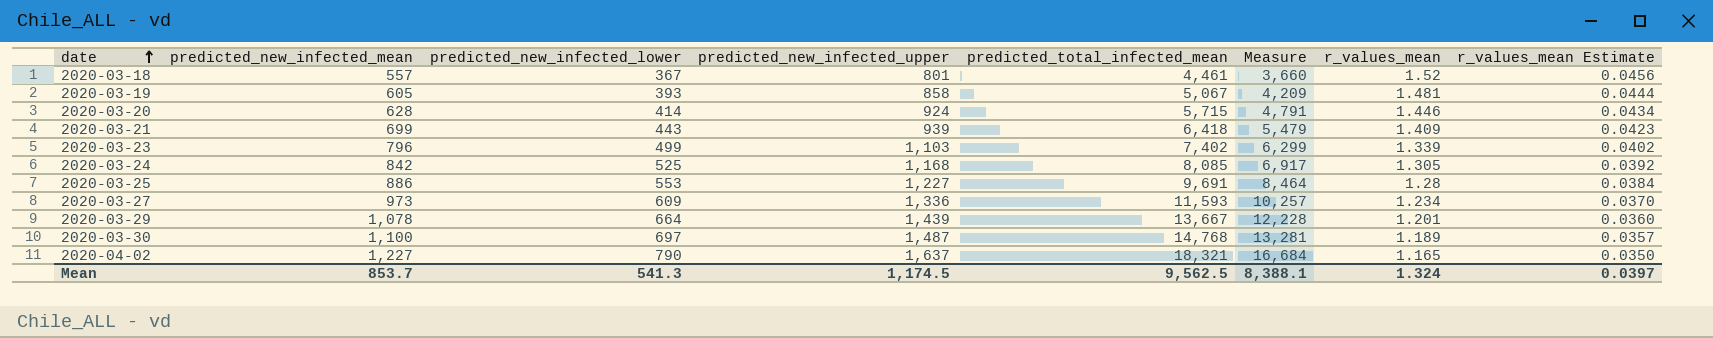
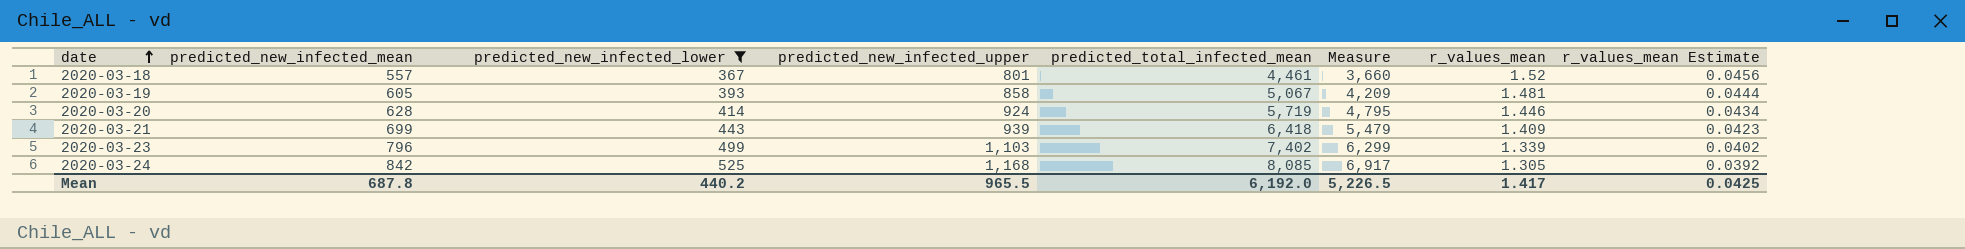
filter: none -> predicted_new_infected_lower <= 525
2020-03-20 | predicted_total_infected_mean: 5,715 -> 5,719
2020-03-20 | Measure: 4,791 -> 4,795
Mean | predicted_new_infected_mean: 853.7 -> 687.8
Mean | predicted_new_infected_lower: 541.3 -> 440.2
Mean | predicted_new_infected_upper: 1,174.5 -> 965.5
Mean | predicted_total_infected_mean: 9,562.5 -> 6,192.0
Mean | Measure: 8,388.1 -> 5,226.5
Mean | r_values_mean: 1.324 -> 1.417
Mean | r_values_mean Estimate: 0.0397 -> 0.0425

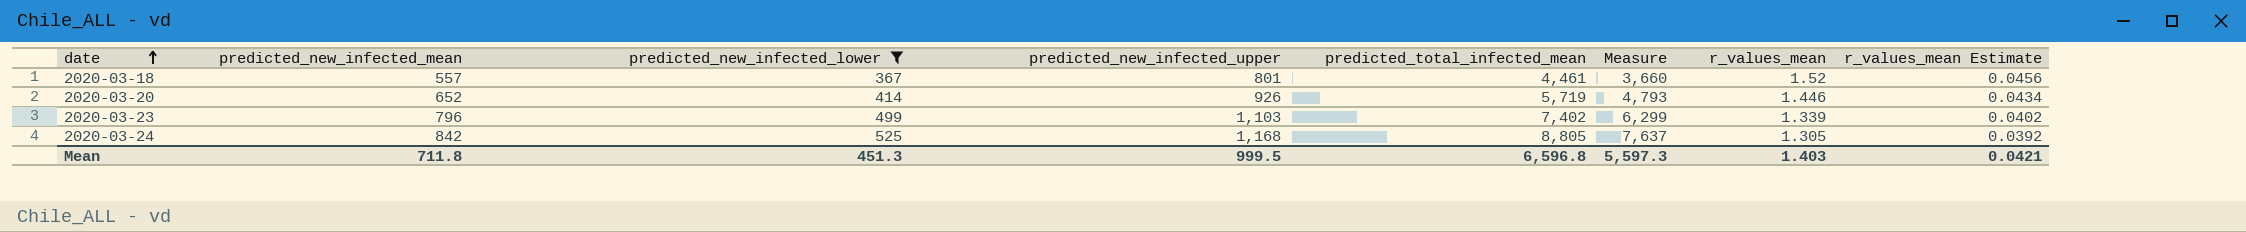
row 2020-03-19: 605 | 393 | 858 | 5,067 | 4,209 | 1.481 | 0.0444 -> none
row 2020-03-21: 699 | 443 | 939 | 6,418 | 5,479 | 1.409 | 0.0423 -> none
2020-03-20 | predicted_new_infected_mean: 628 -> 652
2020-03-20 | predicted_new_infected_upper: 924 -> 926
2020-03-20 | Measure: 4,795 -> 4,793
2020-03-24 | predicted_total_infected_mean: 8,085 -> 8,805
2020-03-24 | Measure: 6,917 -> 7,637
Mean | predicted_new_infected_mean: 687.8 -> 711.8
Mean | predicted_new_infected_lower: 440.2 -> 451.3
Mean | predicted_new_infected_upper: 965.5 -> 999.5
Mean | predicted_total_infected_mean: 6,192.0 -> 6,596.8
Mean | Measure: 5,226.5 -> 5,597.3
Mean | r_values_mean: 1.417 -> 1.403
Mean | r_values_mean Estimate: 0.0425 -> 0.0421

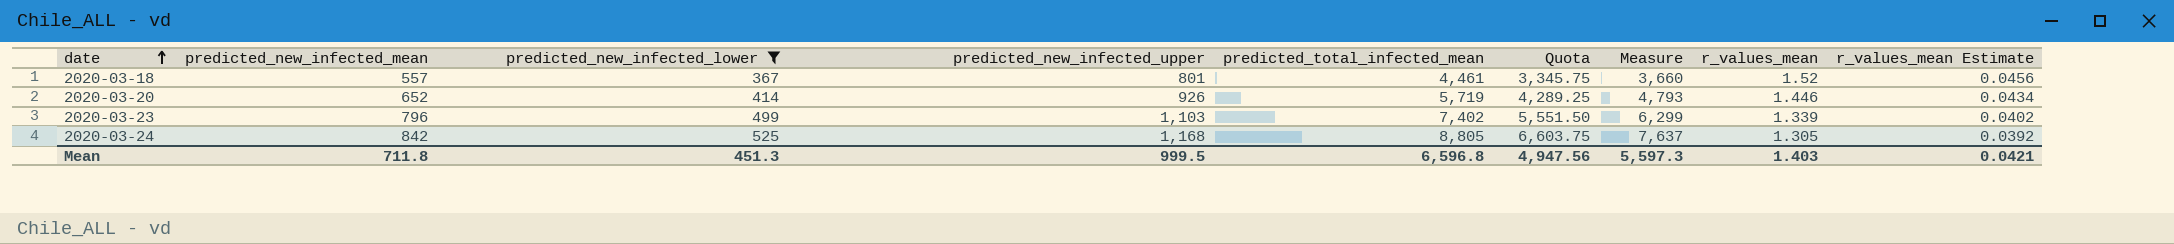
column Quota | formula: none -> [predicted_total_infected_mean] * 0.75

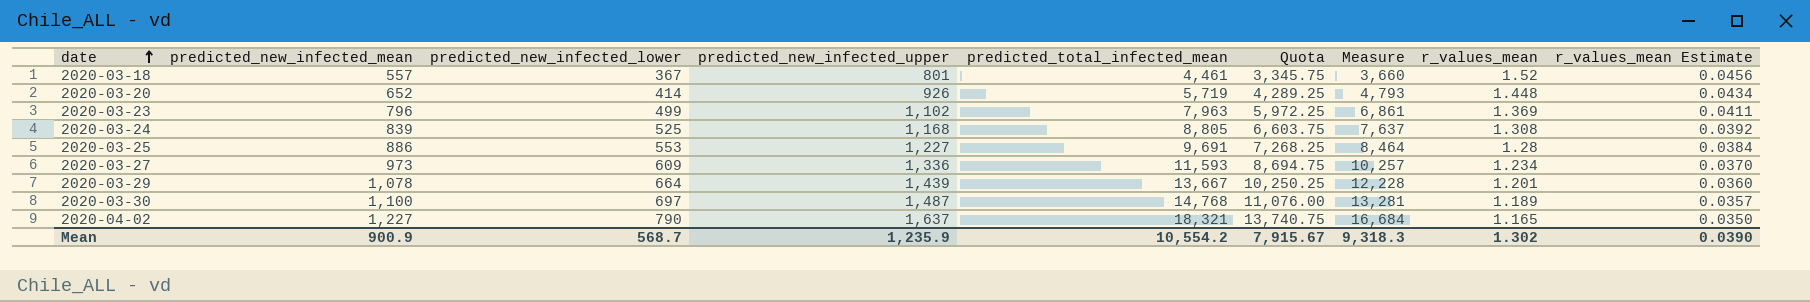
filter: predicted_new_infected_lower <= 525 -> none
2020-03-20 | r_values_mean: 1.446 -> 1.448
2020-03-23 | predicted_new_infected_upper: 1,103 -> 1,102
2020-03-23 | predicted_total_infected_mean: 7,402 -> 7,963
2020-03-23 | Quota: 5,551.50 -> 5,972.25
2020-03-23 | Measure: 6,299 -> 6,861
2020-03-23 | r_values_mean: 1.339 -> 1.369
2020-03-23 | r_values_mean Estimate: 0.0402 -> 0.0411
2020-03-24 | predicted_new_infected_mean: 842 -> 839
2020-03-24 | r_values_mean: 1.305 -> 1.308
Mean | predicted_new_infected_mean: 711.8 -> 900.9
Mean | predicted_new_infected_lower: 451.3 -> 568.7
Mean | predicted_new_infected_upper: 999.5 -> 1,235.9
Mean | predicted_total_infected_mean: 6,596.8 -> 10,554.2
Mean | Quota: 4,947.56 -> 7,915.67
Mean | Measure: 5,597.3 -> 9,318.3
Mean | r_values_mean: 1.403 -> 1.302
Mean | r_values_mean Estimate: 0.0421 -> 0.0390

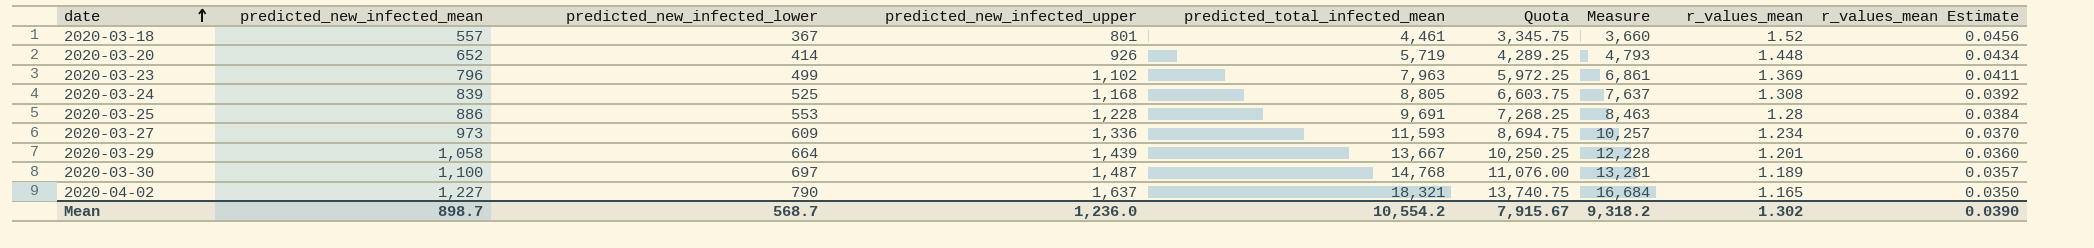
2020-03-25 | predicted_new_infected_upper: 1,227 -> 1,228
2020-03-25 | Measure: 8,464 -> 8,463
2020-03-29 | predicted_new_infected_mean: 1,078 -> 1,058
Mean | predicted_new_infected_mean: 900.9 -> 898.7
Mean | predicted_new_infected_upper: 1,235.9 -> 1,236.0
Mean | Measure: 9,318.3 -> 9,318.2

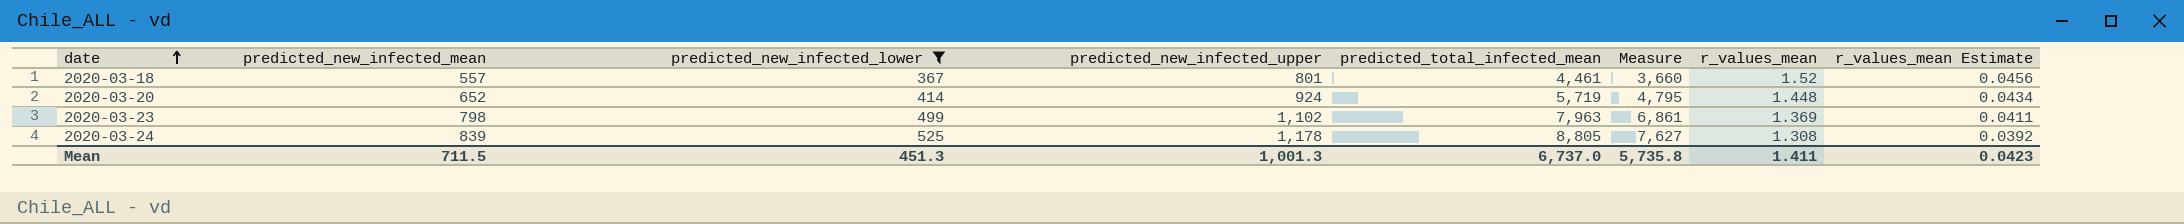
filter: none -> predicted_new_infected_lower <= 525
column Quota | formula: [predicted_total_infected_mean] * 0.75 -> none
2020-03-20 | predicted_new_infected_upper: 926 -> 924
2020-03-20 | Measure: 4,793 -> 4,795
2020-03-23 | predicted_new_infected_mean: 796 -> 798
2020-03-24 | predicted_new_infected_upper: 1,168 -> 1,178
2020-03-24 | Measure: 7,637 -> 7,627
Mean | predicted_new_infected_mean: 898.7 -> 711.5
Mean | predicted_new_infected_lower: 568.7 -> 451.3
Mean | predicted_new_infected_upper: 1,236.0 -> 1,001.3
Mean | predicted_total_infected_mean: 10,554.2 -> 6,737.0
Mean | Measure: 9,318.2 -> 5,735.8
Mean | r_values_mean: 1.302 -> 1.411
Mean | r_values_mean Estimate: 0.0390 -> 0.0423

